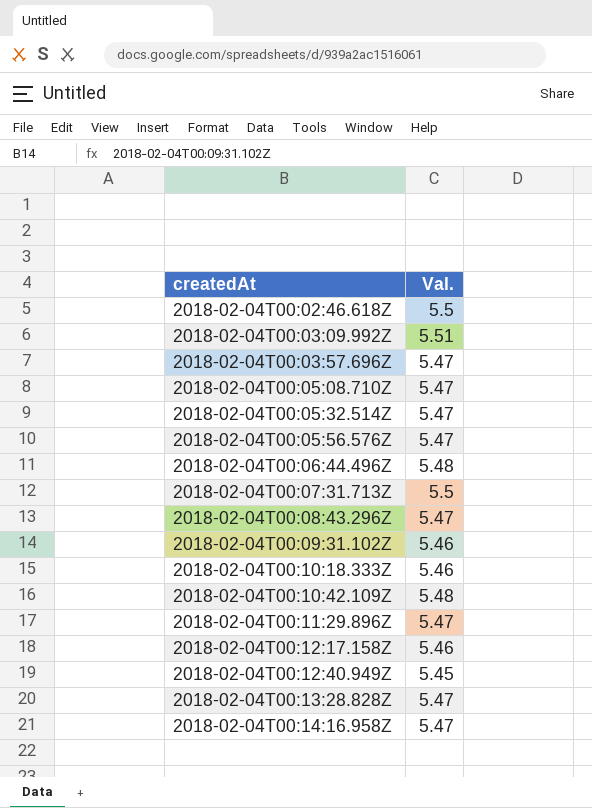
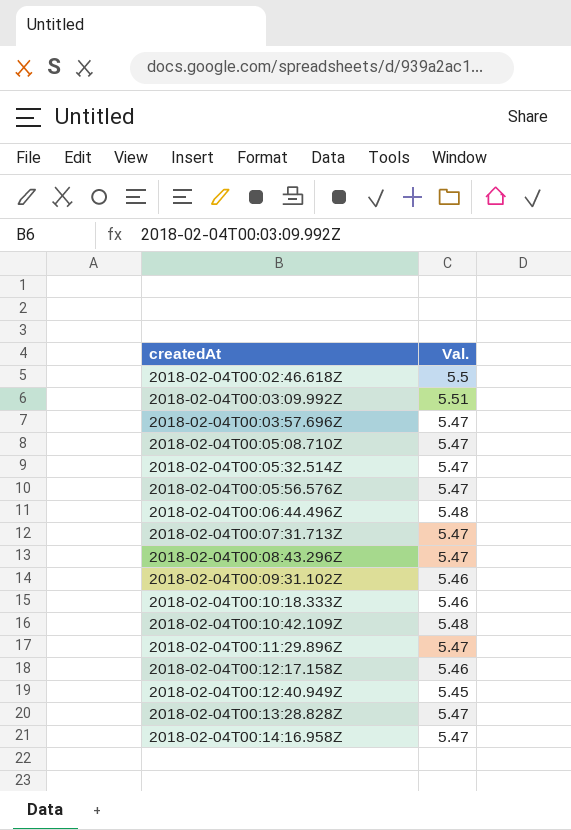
2018-02-04T00:07:31.713Z | Val.: 5.5 -> 5.47

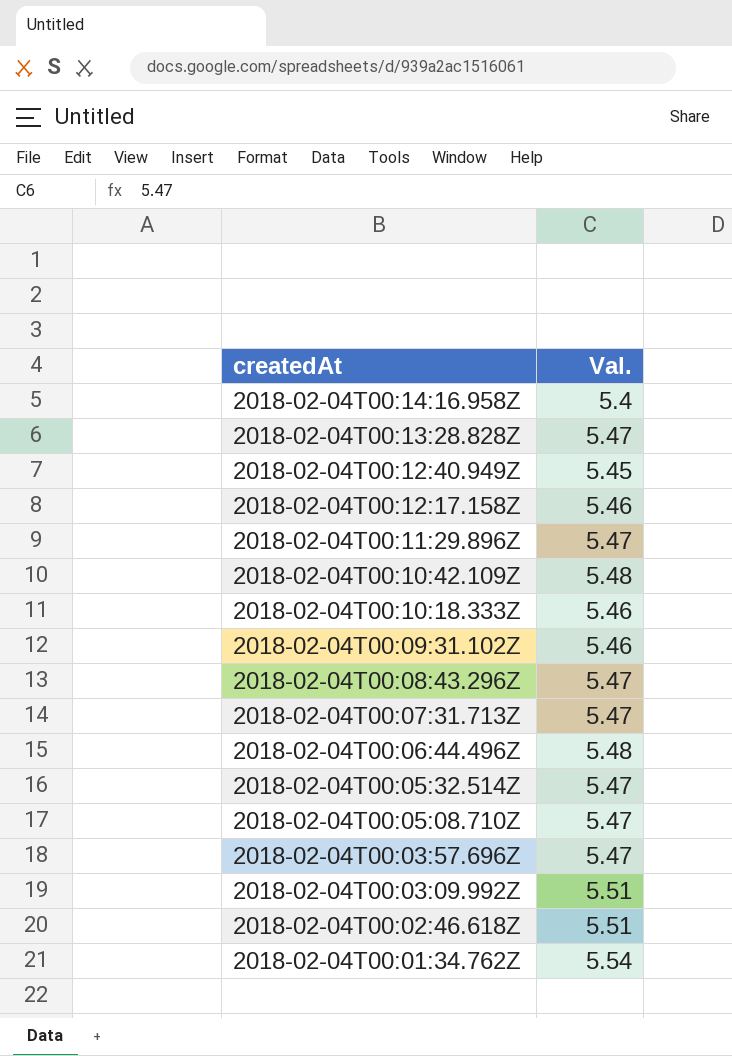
row order: createdAt ascending -> createdAt descending
row 2018-02-04T00:05:56.576Z: 5.47 -> none
2018-02-04T00:14:16.958Z | Val.: 5.47 -> 5.4
2018-02-04T00:02:46.618Z | Val.: 5.5 -> 5.51
row 2018-02-04T00:01:34.762Z: none -> 5.54

